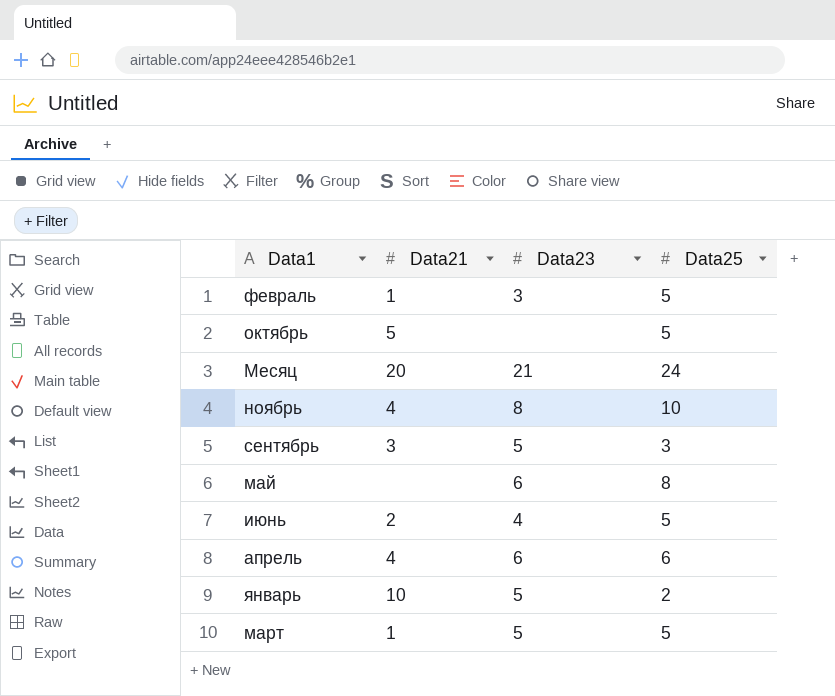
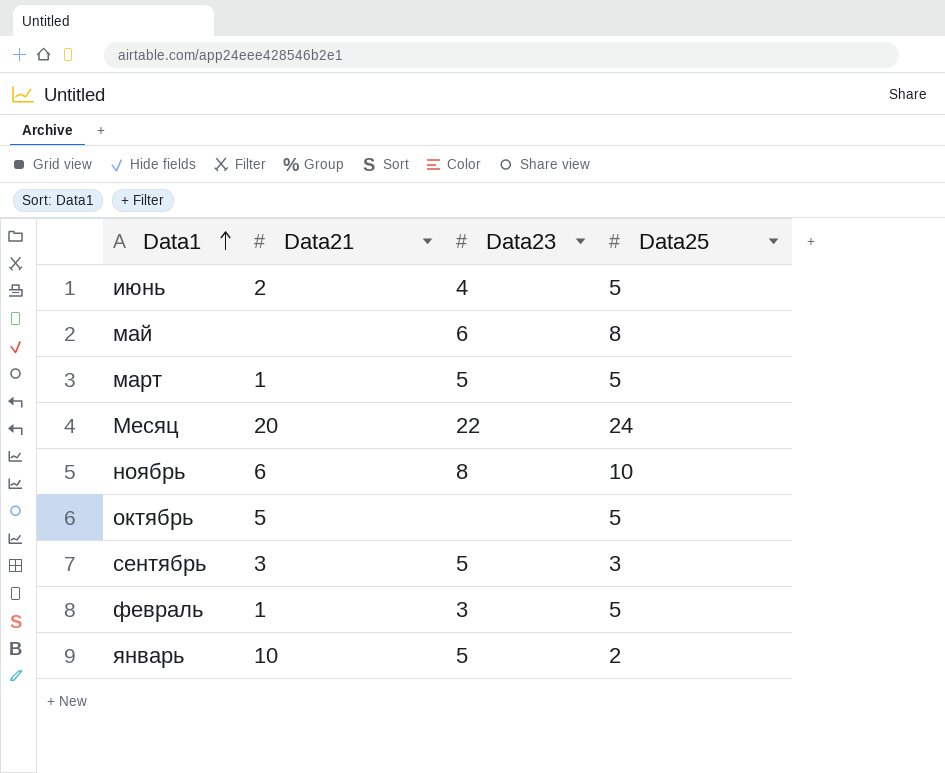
row order: none -> Data1 ascending
row апрель: 4 | 6 | 6 -> none
Месяц | Data23: 21 -> 22
ноябрь | Data21: 4 -> 6

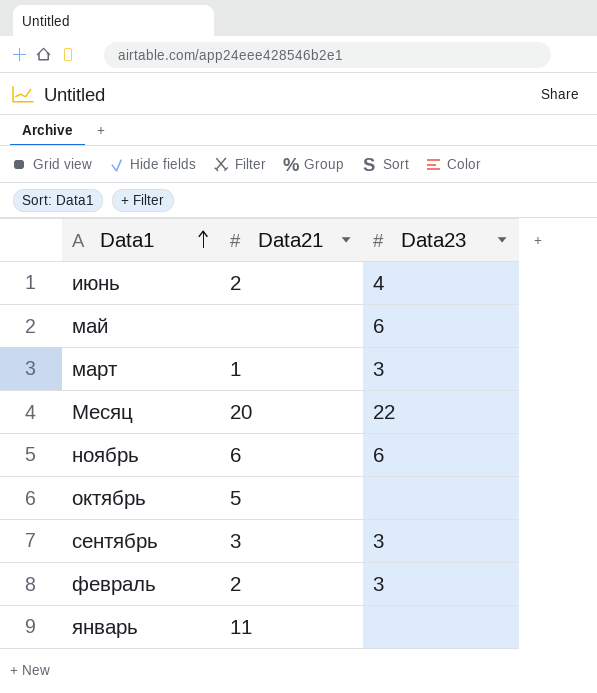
column Data25 | position: 4 -> none
март | Data23: 5 -> 3
ноябрь | Data23: 8 -> 6
сентябрь | Data23: 5 -> 3
февраль | Data21: 1 -> 2
январь | Data21: 10 -> 11
январь | Data23: 5 -> none

